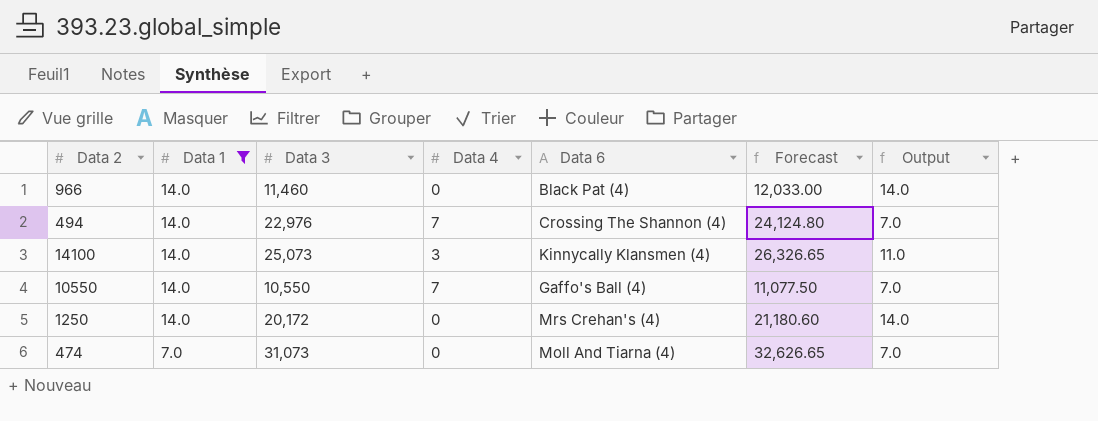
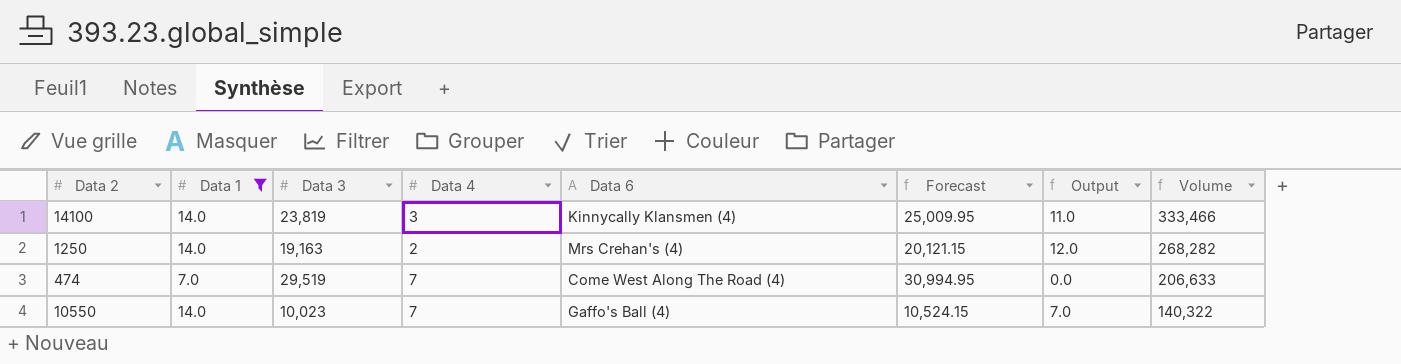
row order: Data 1 descending -> Volume descending
column Volume | formula: none -> [Data 1] * [Data 3]
row 966: 14.0 | 11,460 | 0 | Black Pat (4) | 12,033.00 | 14.0 -> none
row 494: 14.0 | 22,976 | 7 | Crossing The Shannon (4) | 24,124.80 | 7.0 -> none
14100 | Data 3: 25,073 -> 23,819
14100 | Forecast: 26,326.65 -> 25,009.95
1250 | Data 3: 20,172 -> 19,163
1250 | Data 4: 0 -> 2
1250 | Forecast: 21,180.60 -> 20,121.15
1250 | Output: 14.0 -> 12.0
474 | Data 3: 31,073 -> 29,519
474 | Data 4: 0 -> 7
474 | Data 6: Moll And Tiarna (4) -> Come West Along The Road (4)
474 | Forecast: 32,626.65 -> 30,994.95
474 | Output: 7.0 -> 0.0
10550 | Data 3: 10,550 -> 10,023
10550 | Forecast: 11,077.50 -> 10,524.15

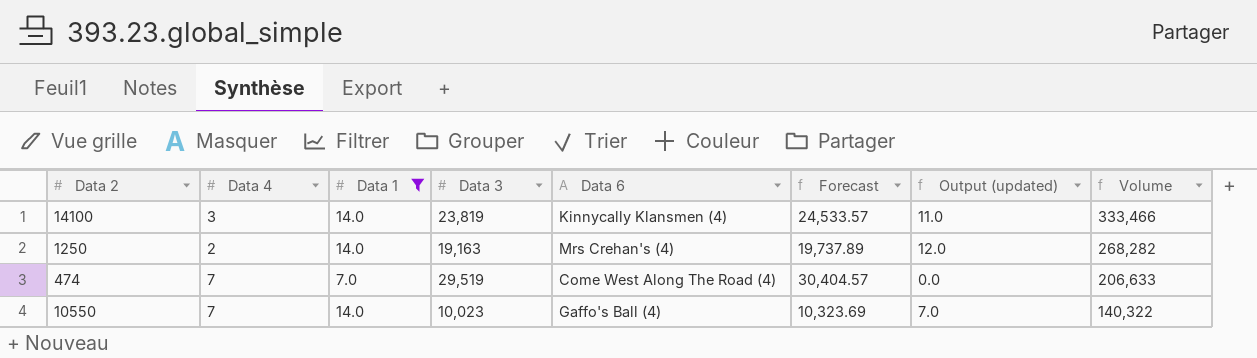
column Data 4 | position: 4 -> 2
column Forecast | formula: [Data 3] * 1.05 -> [Data 3] * 1.03
column name: Output -> Output (updated)

